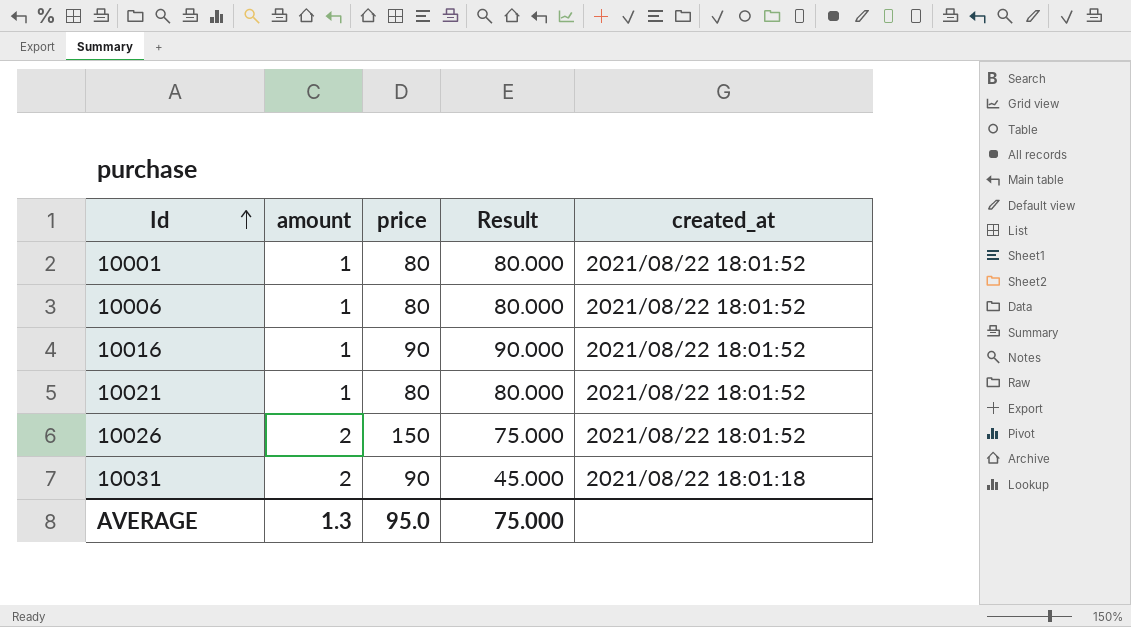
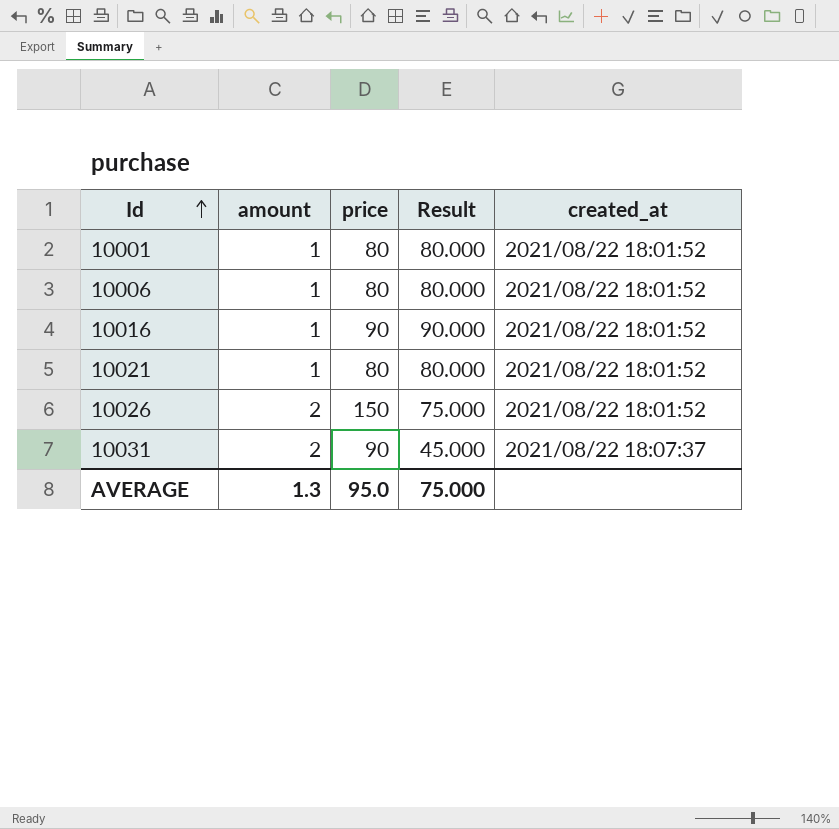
10031 | created_at: 2021/08/22 18:01:18 -> 2021/08/22 18:07:37

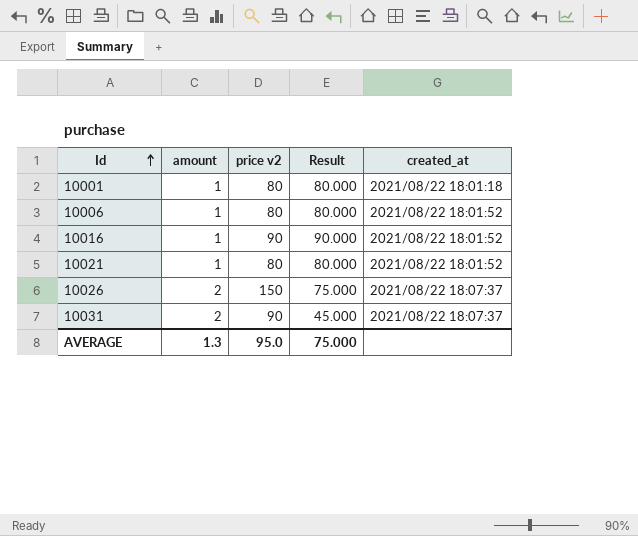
column name: price -> price v2
10001 | created_at: 2021/08/22 18:01:52 -> 2021/08/22 18:01:18
10026 | created_at: 2021/08/22 18:01:52 -> 2021/08/22 18:07:37

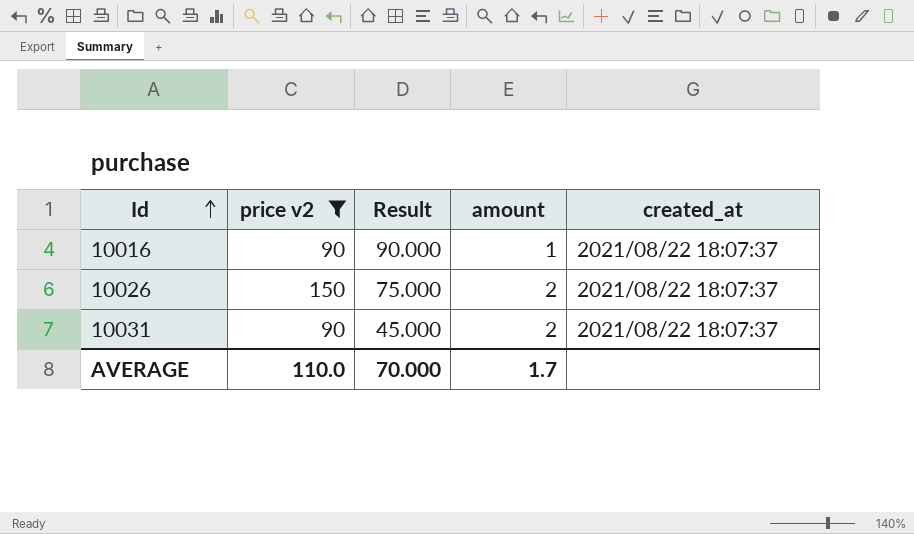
filter: none -> price v2 != 80
column amount | position: 2 -> 4
10016 | created_at: 2021/08/22 18:01:52 -> 2021/08/22 18:07:37
AVERAGE | price v2: 95.0 -> 110.0
AVERAGE | Result: 75.000 -> 70.000
AVERAGE | amount: 1.3 -> 1.7

